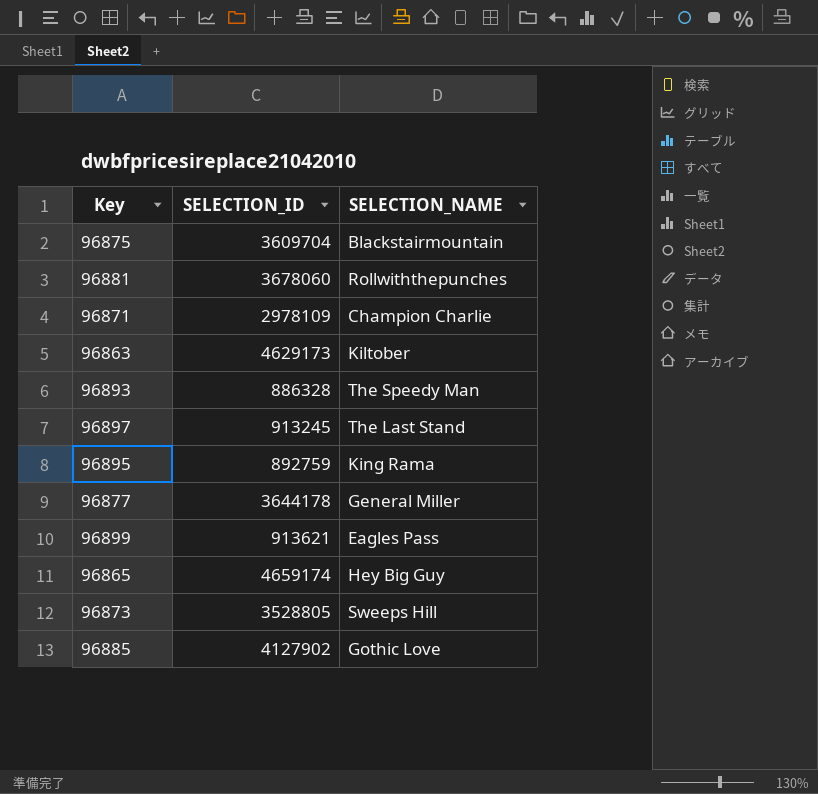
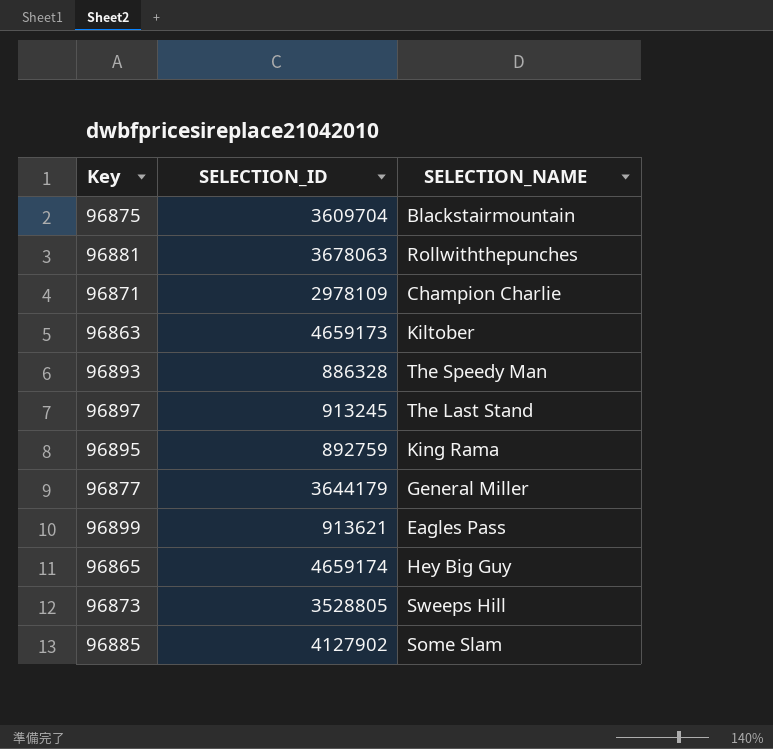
96881 | SELECTION_ID: 3678060 -> 3678063
96863 | SELECTION_ID: 4629173 -> 4659173
96877 | SELECTION_ID: 3644178 -> 3644179
96885 | SELECTION_NAME: Gothic Love -> Some Slam

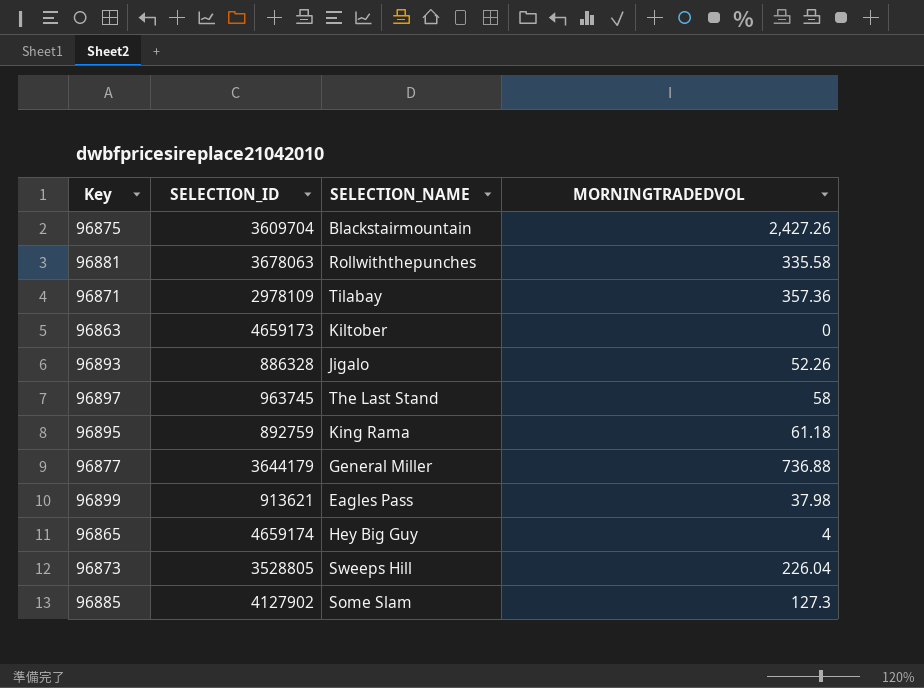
column MORNINGTRADEDVOL | position: none -> 4
96871 | SELECTION_NAME: Champion Charlie -> Tilabay
96893 | SELECTION_NAME: The Speedy Man -> Jigalo
96897 | SELECTION_ID: 913245 -> 963745

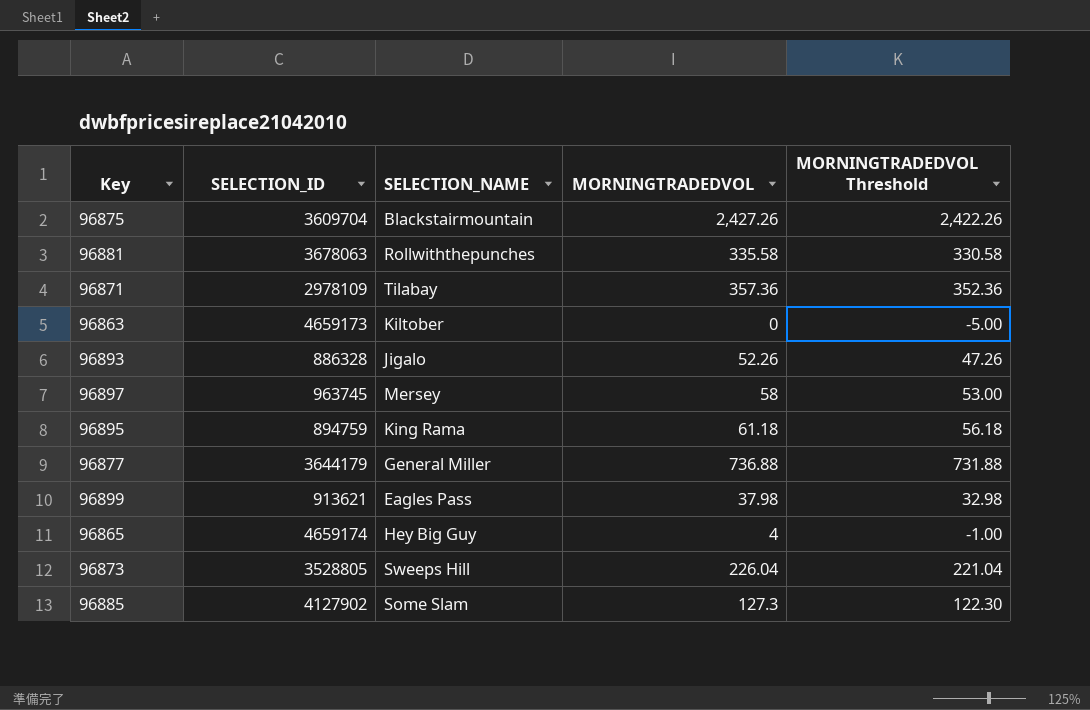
column MORNINGTRADEDVOL Threshold | formula: none -> [MORNINGTRADEDVOL] - 5
96897 | SELECTION_NAME: The Last Stand -> Mersey
96895 | SELECTION_ID: 892759 -> 894759

